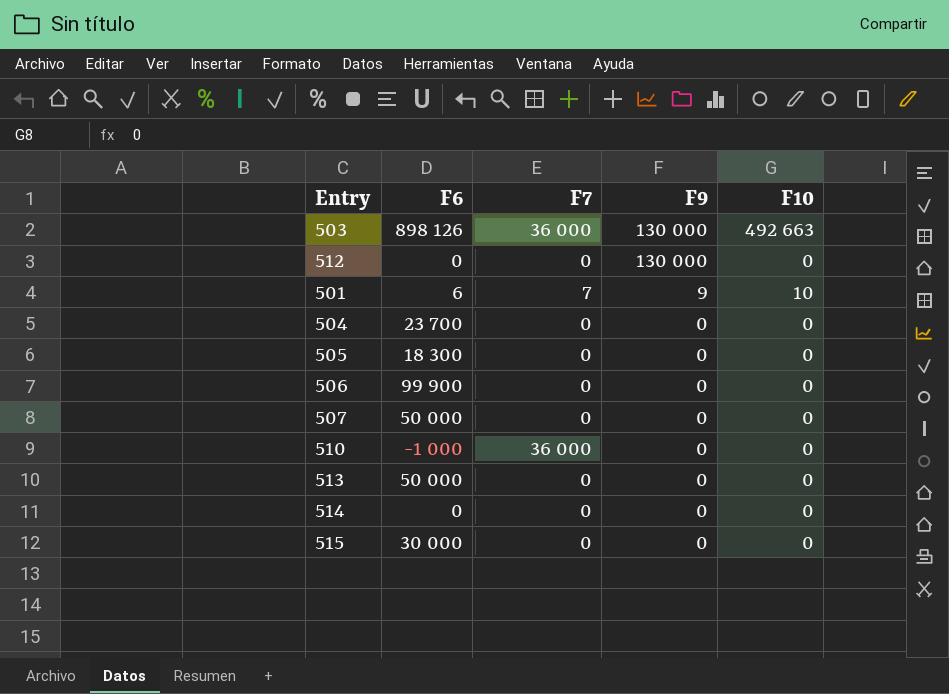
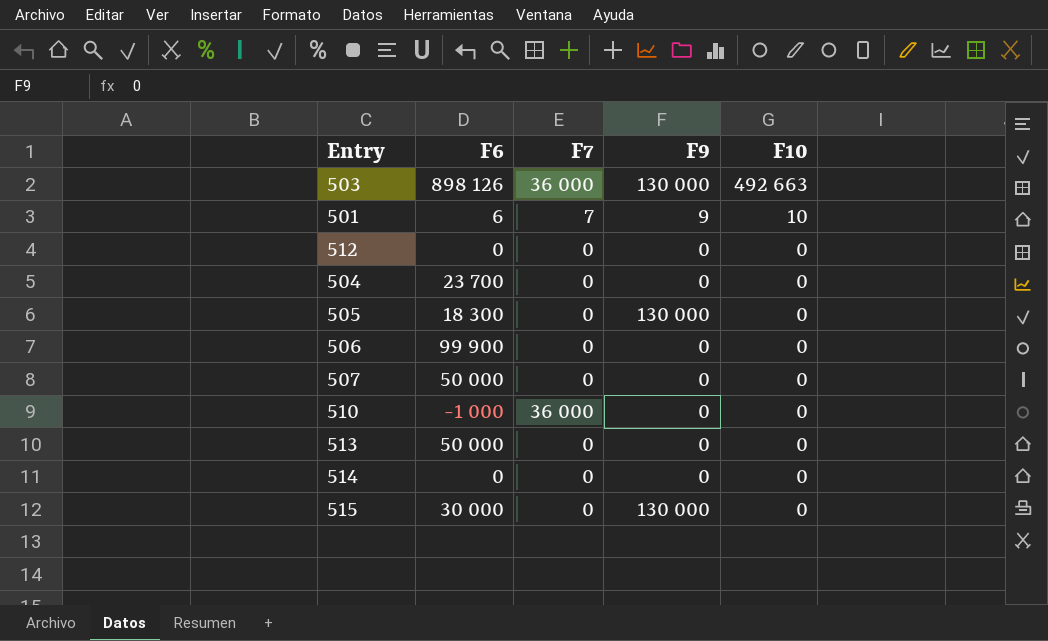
row order: F9 descending -> F10 descending
512 | F9: 130 000 -> 0
505 | F9: 0 -> 130 000
515 | F9: 0 -> 130 000

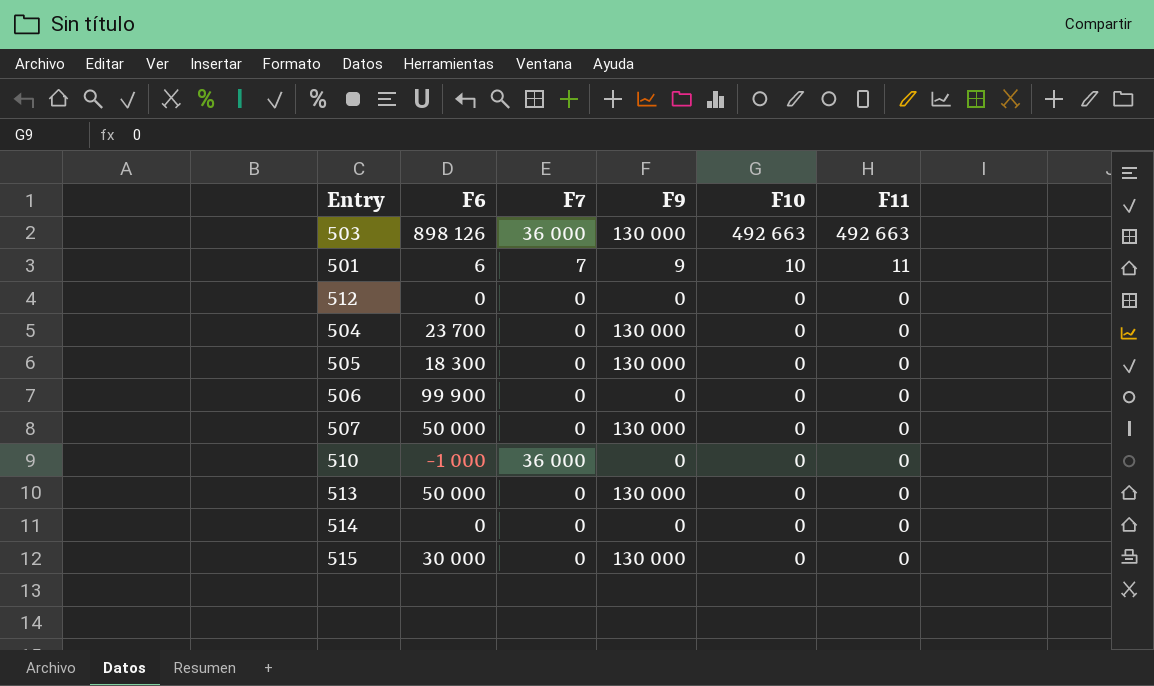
column F11 | position: none -> 6
504 | F9: 0 -> 130 000
507 | F9: 0 -> 130 000
513 | F9: 0 -> 130 000

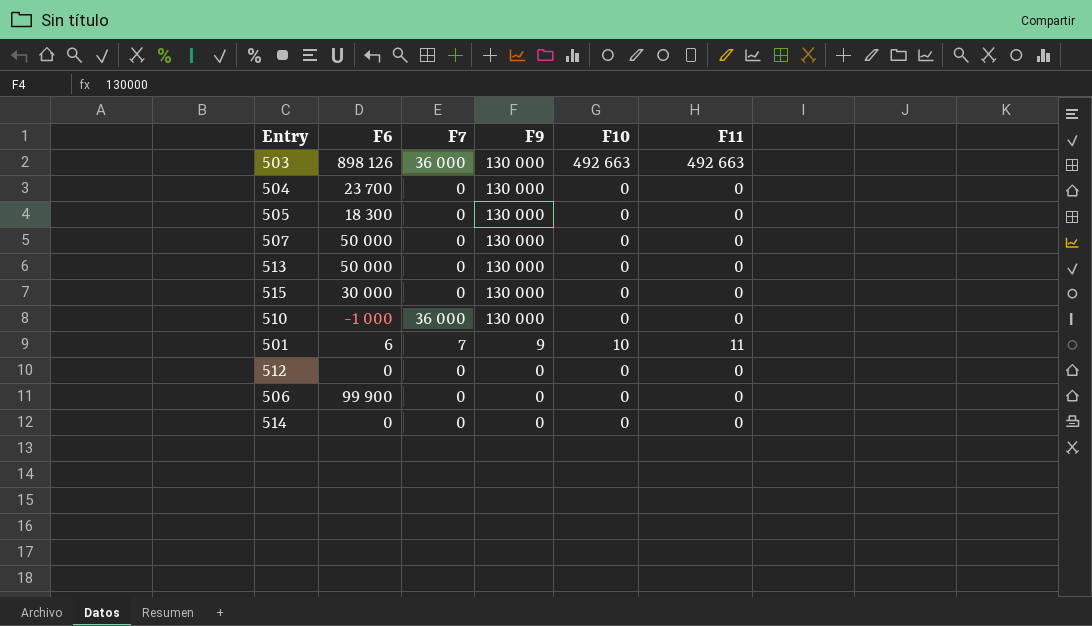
row order: F10 descending -> F9 descending
510 | F9: 0 -> 130 000

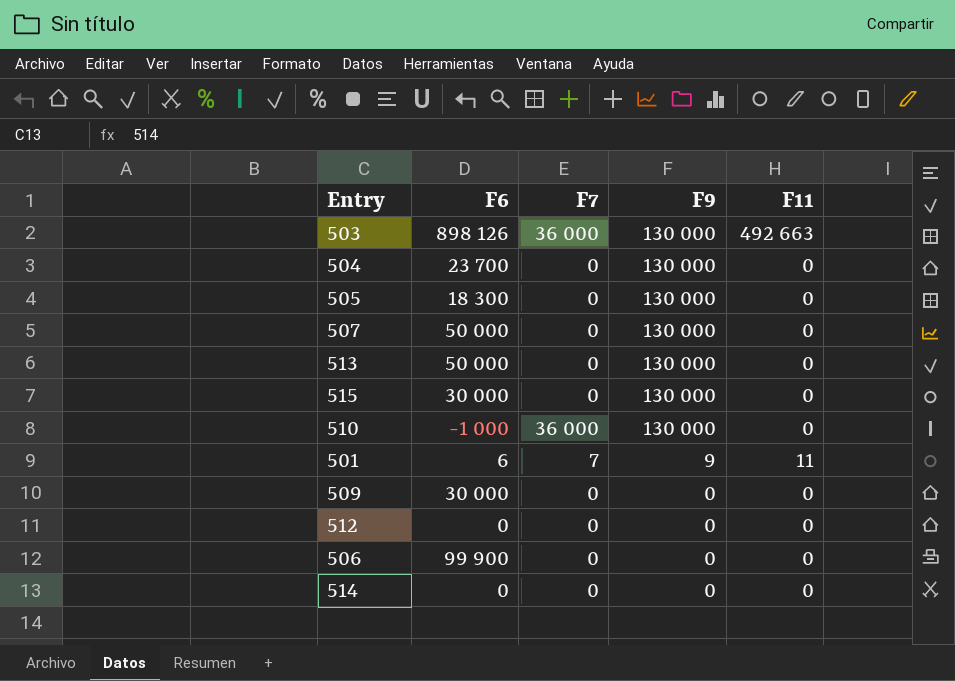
column F10 | position: 5 -> none
row 509: none -> 30 000 | 0 | 0 | 0

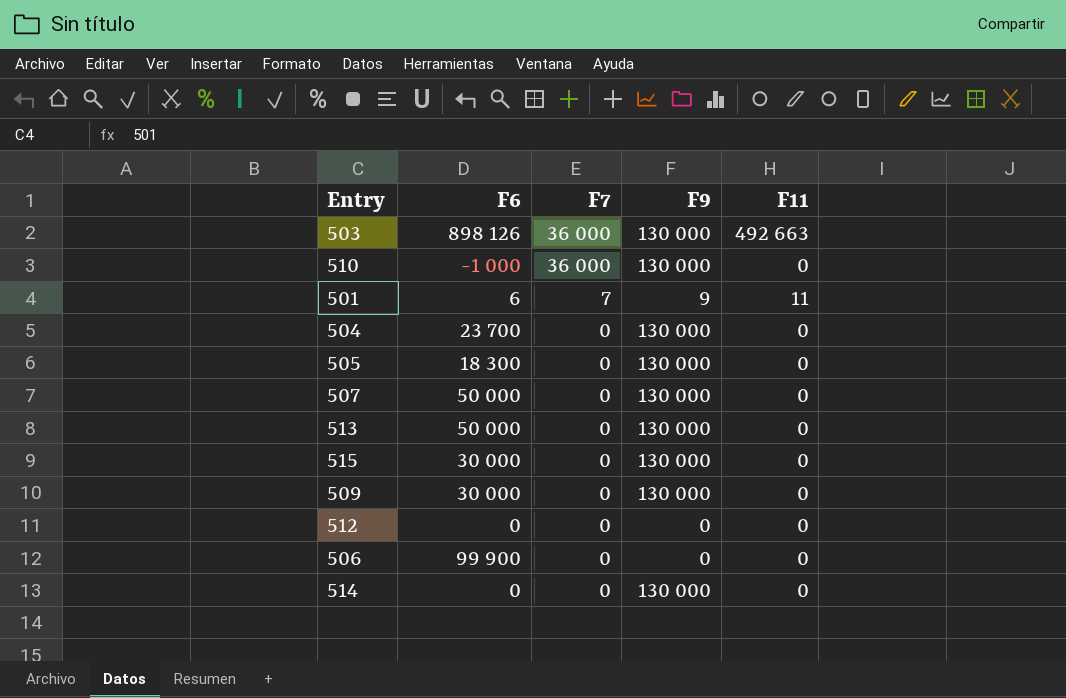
row order: F9 descending -> F7 descending
509 | F9: 0 -> 130 000
514 | F9: 0 -> 130 000

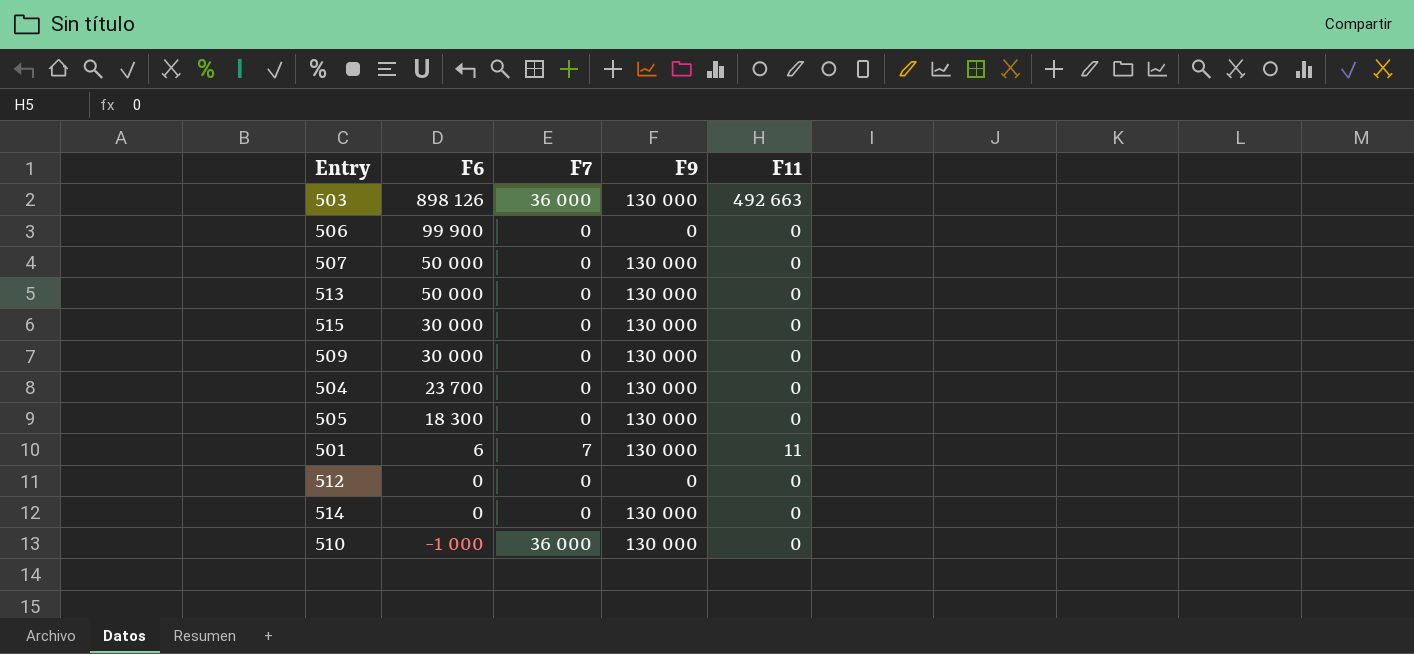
row order: F7 descending -> F6 descending
501 | F9: 9 -> 130 000

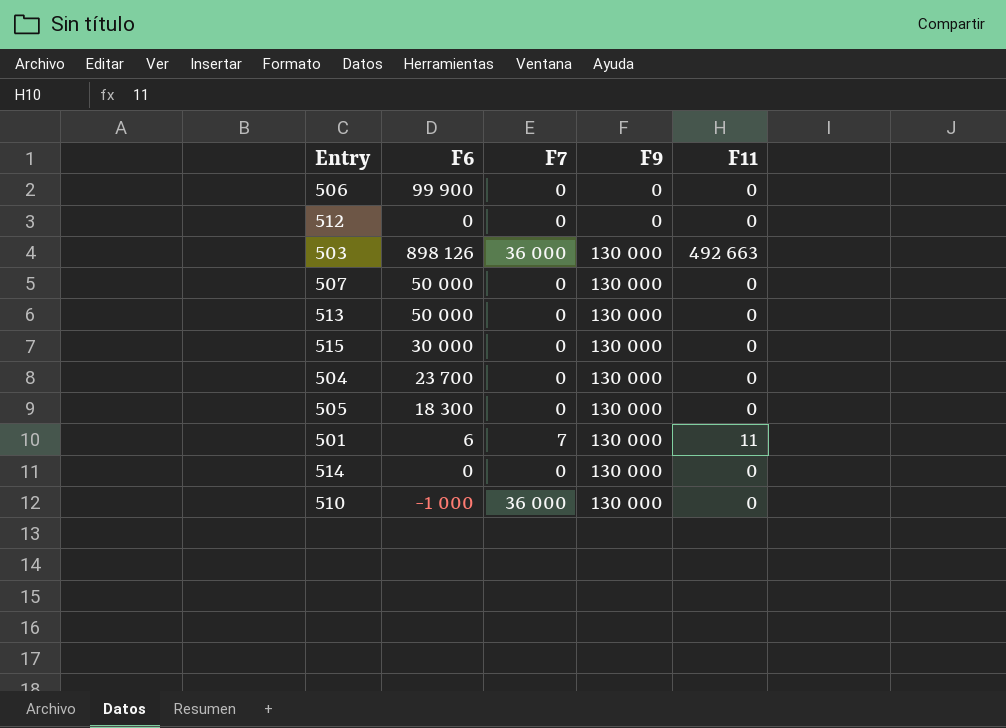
row order: F6 descending -> F9 ascending
row 509: 30 000 | 0 | 130 000 | 0 -> none

